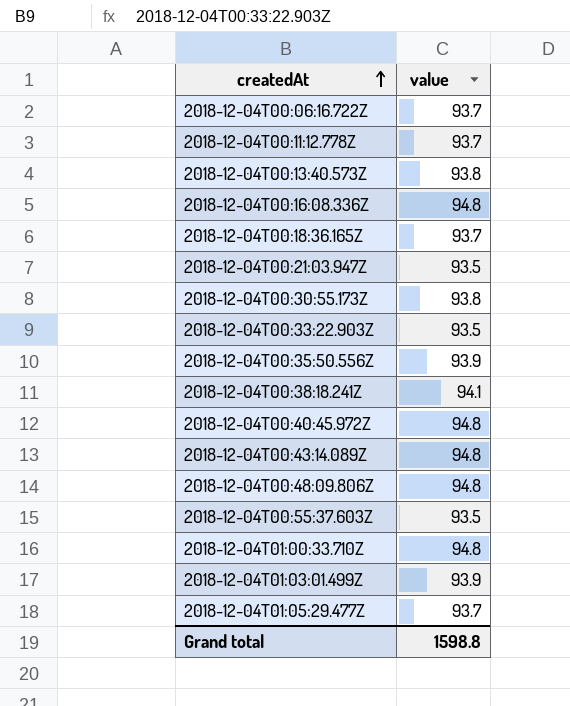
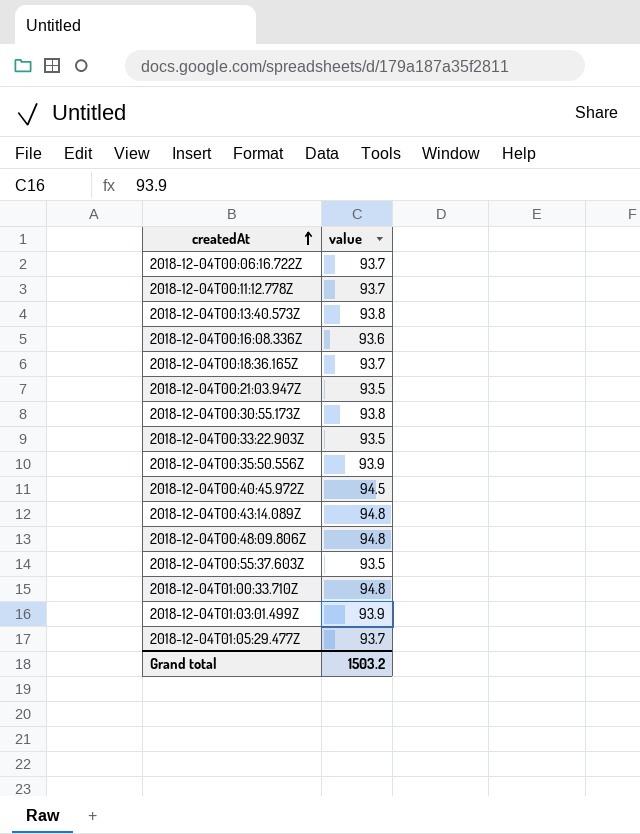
row 2018-12-04T00:38:18.241Z: 94.1 -> none
2018-12-04T00:16:08.336Z | value: 94.8 -> 93.6
2018-12-04T00:40:45.972Z | value: 94.8 -> 94.5
Grand total | value: 1598.8 -> 1503.2

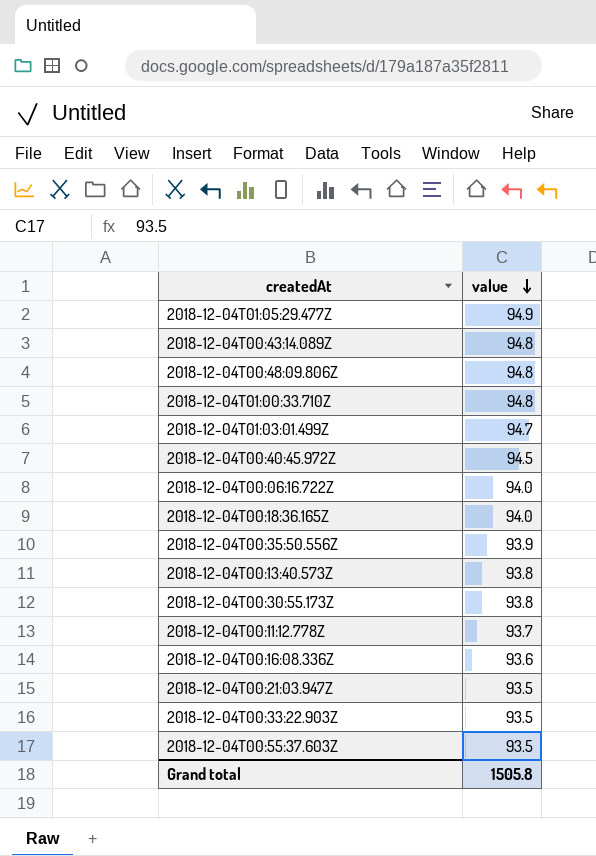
row order: createdAt ascending -> value descending
2018-12-04T01:05:29.477Z | value: 93.7 -> 94.9
2018-12-04T01:03:01.499Z | value: 93.9 -> 94.7
2018-12-04T00:06:16.722Z | value: 93.7 -> 94.0
2018-12-04T00:18:36.165Z | value: 93.7 -> 94.0
Grand total | value: 1503.2 -> 1505.8

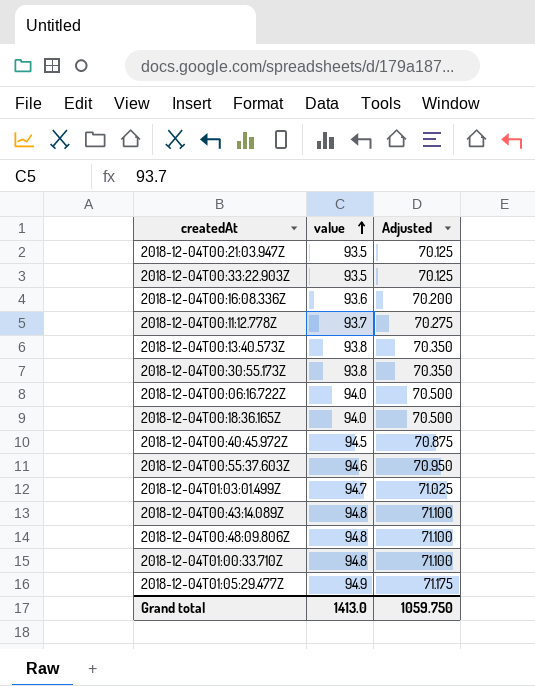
row order: value descending -> value ascending
column Adjusted | formula: none -> [value] * 0.75
row 2018-12-04T00:35:50.556Z: 93.9 -> none
2018-12-04T00:55:37.603Z | value: 93.5 -> 94.6
Grand total | value: 1505.8 -> 1413.0

